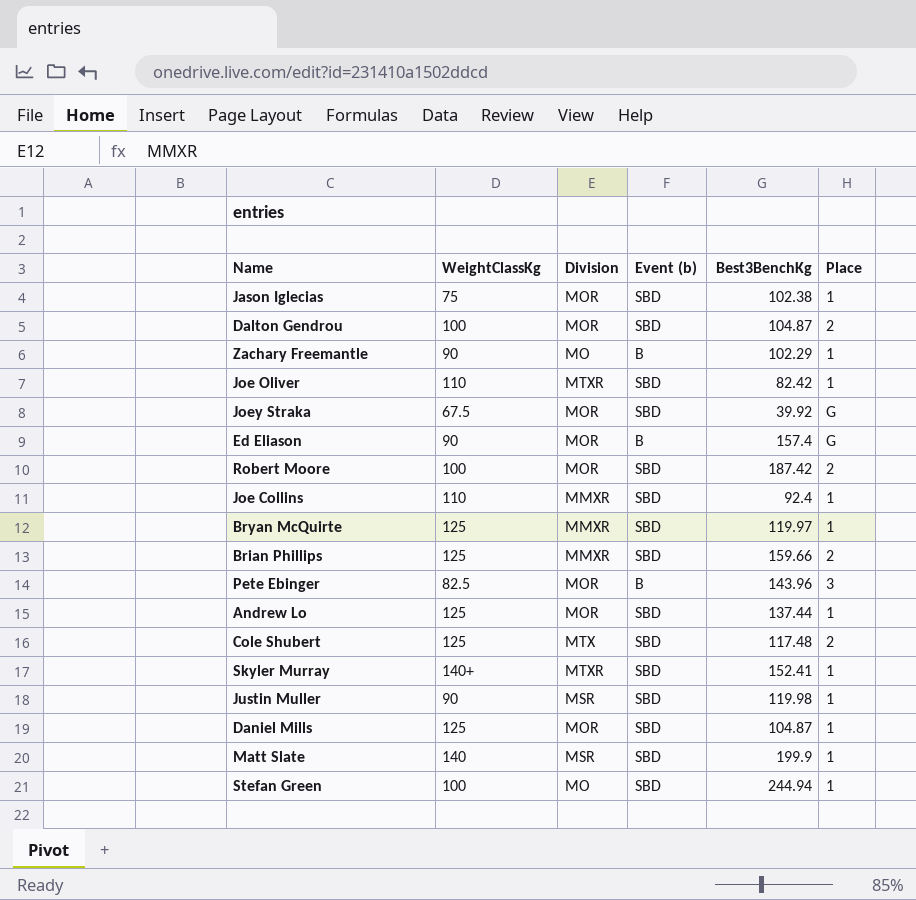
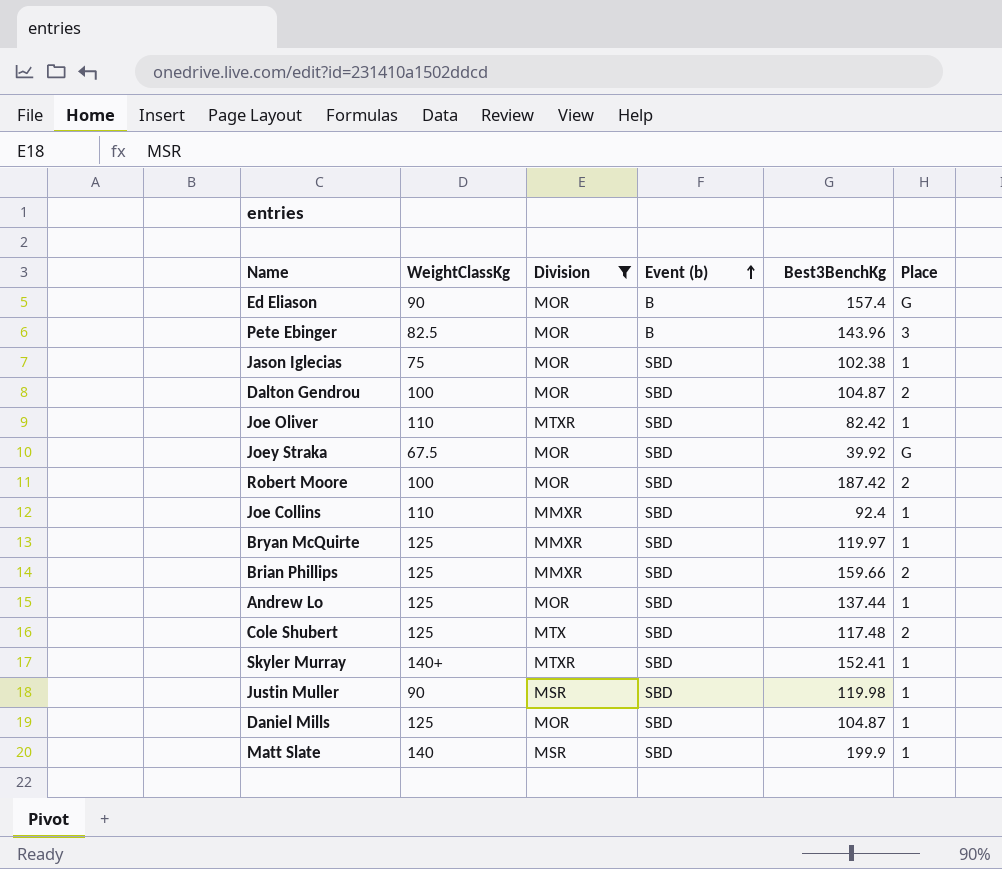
filter: none -> Division != MO
row order: none -> Event (b) ascending

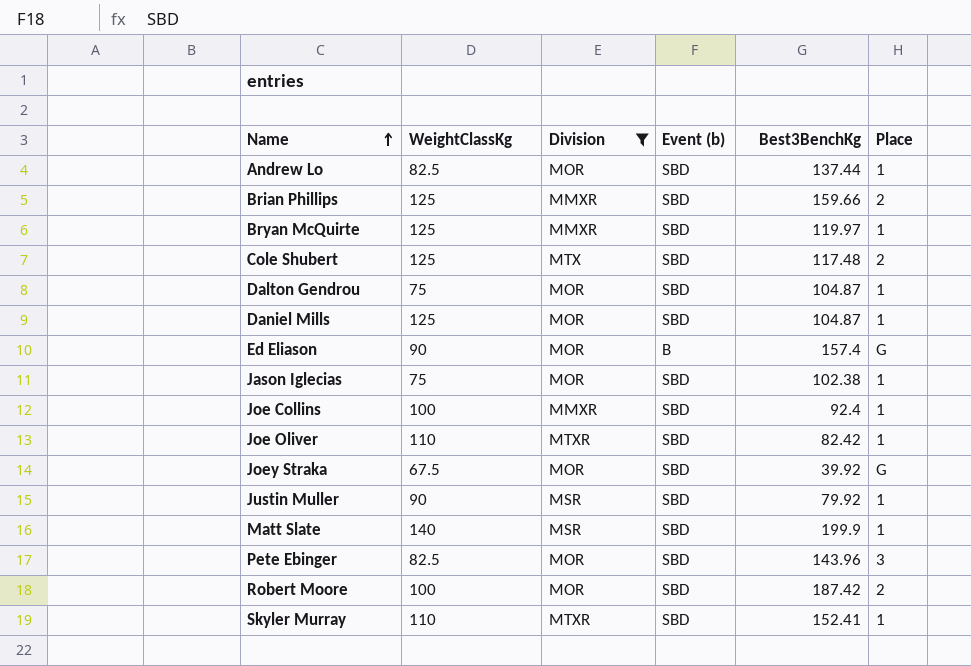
row order: Event (b) ascending -> Name ascending
Andrew Lo | WeightClassKg: 125 -> 82.5
Dalton Gendrou | WeightClassKg: 100 -> 75
Dalton Gendrou | Place: 2 -> 1
Joe Collins | WeightClassKg: 110 -> 100
Justin Muller | Best3BenchKg: 119.98 -> 79.92
Pete Ebinger | Event (b): B -> SBD
Skyler Murray | WeightClassKg: 140+ -> 110

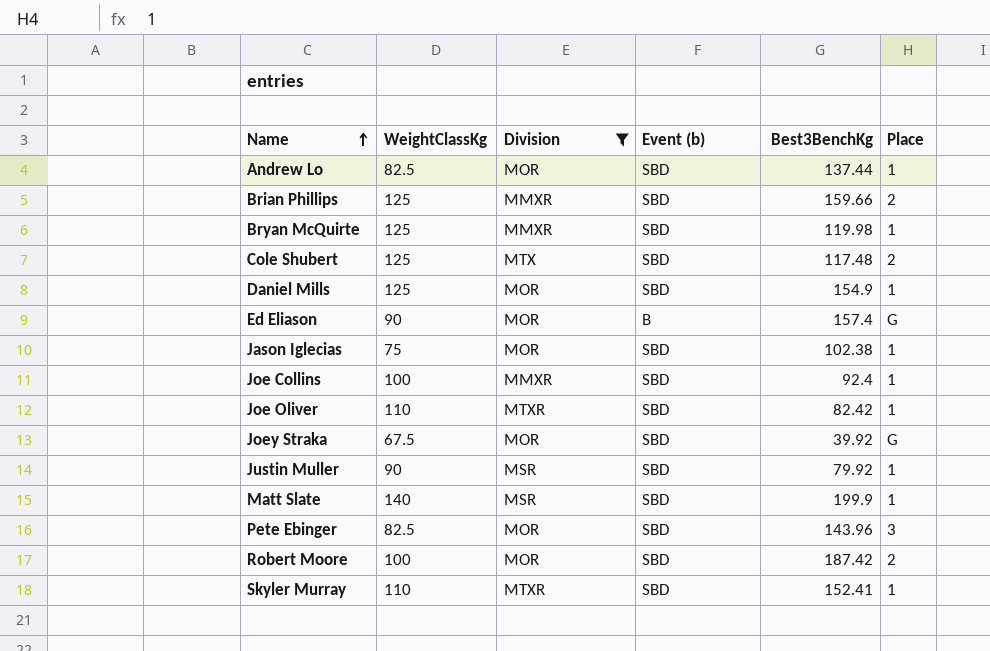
row Dalton Gendrou: 75 | MOR | SBD | 104.87 | 1 -> none
Bryan McQuirte | Best3BenchKg: 119.97 -> 119.98
Daniel Mills | Best3BenchKg: 104.87 -> 154.9

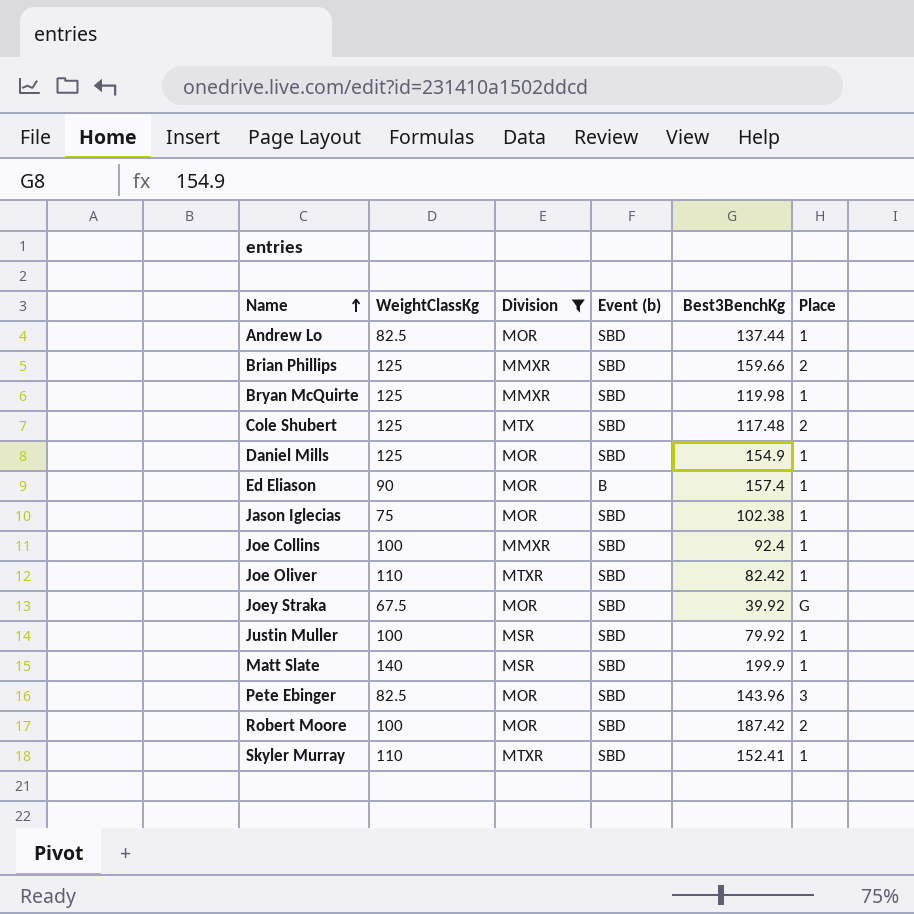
Ed Eliason | Place: G -> 1
Justin Muller | WeightClassKg: 90 -> 100

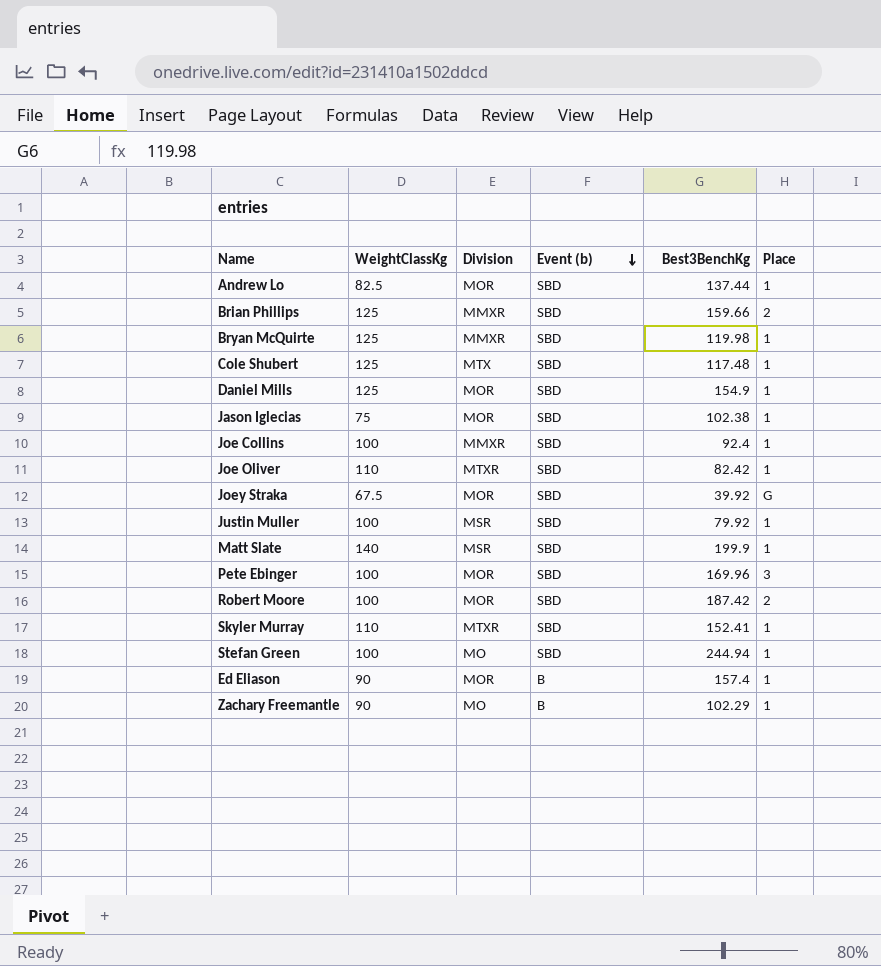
filter: Division != MO -> none
row order: Name ascending -> Event (b) descending
Cole Shubert | Place: 2 -> 1
Pete Ebinger | WeightClassKg: 82.5 -> 100
Pete Ebinger | Best3BenchKg: 143.96 -> 169.96

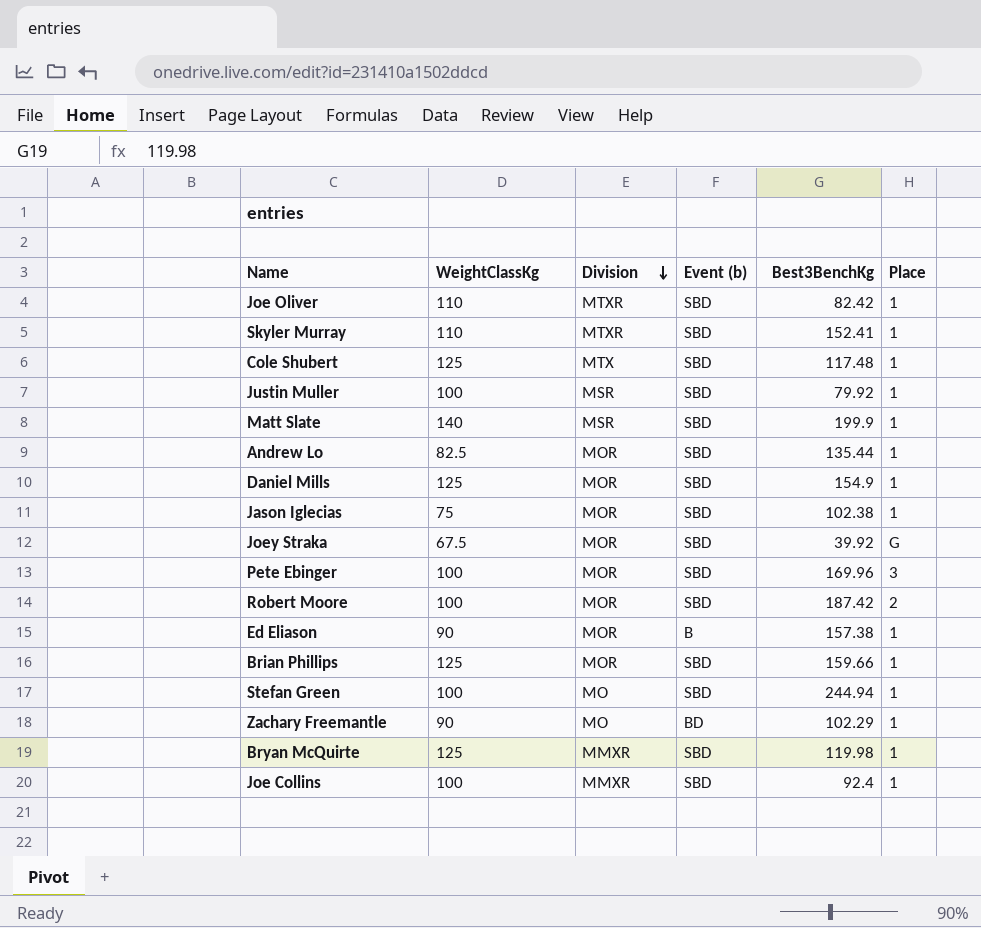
row order: Event (b) descending -> Division descending
Andrew Lo | Best3BenchKg: 137.44 -> 135.44
Ed Eliason | Best3BenchKg: 157.4 -> 157.38
Brian Phillips | Division: MMXR -> MOR
Brian Phillips | Place: 2 -> 1
Zachary Freemantle | Event (b): B -> BD

